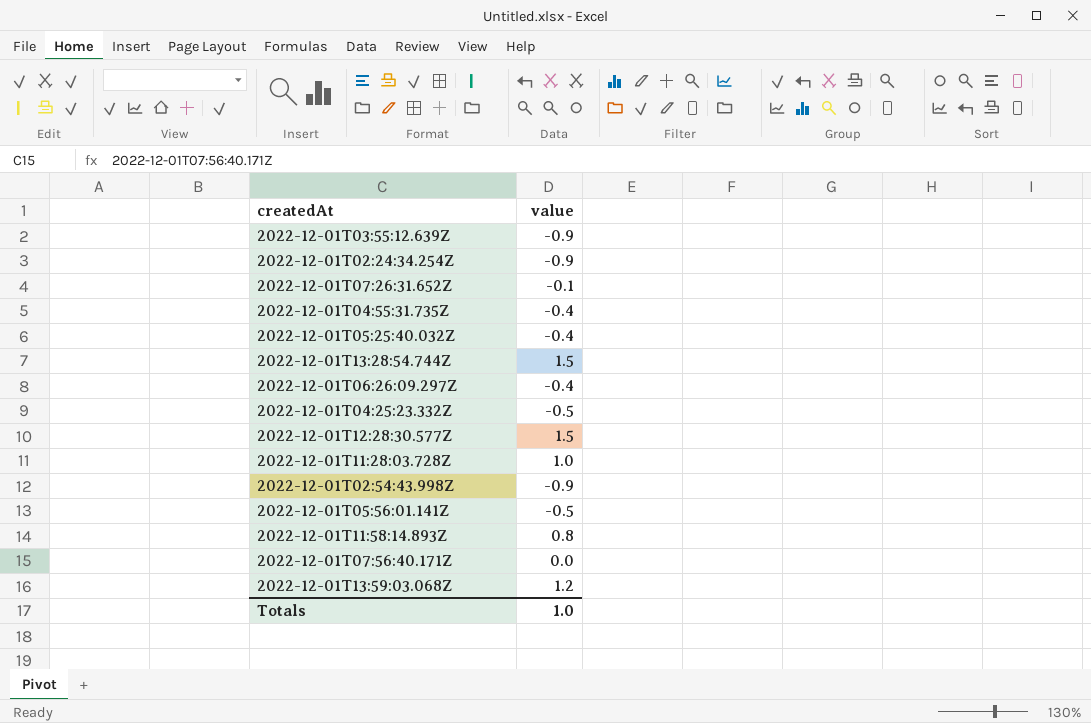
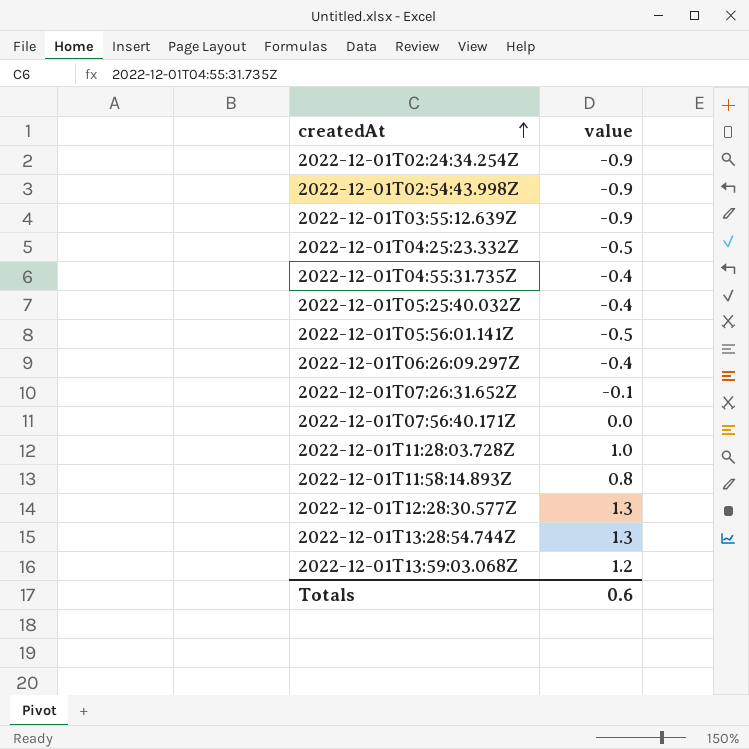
row order: none -> createdAt ascending
2022-12-01T12:28:30.577Z | value: 1.5 -> 1.3
2022-12-01T13:28:54.744Z | value: 1.5 -> 1.3
Totals | value: 1.0 -> 0.6

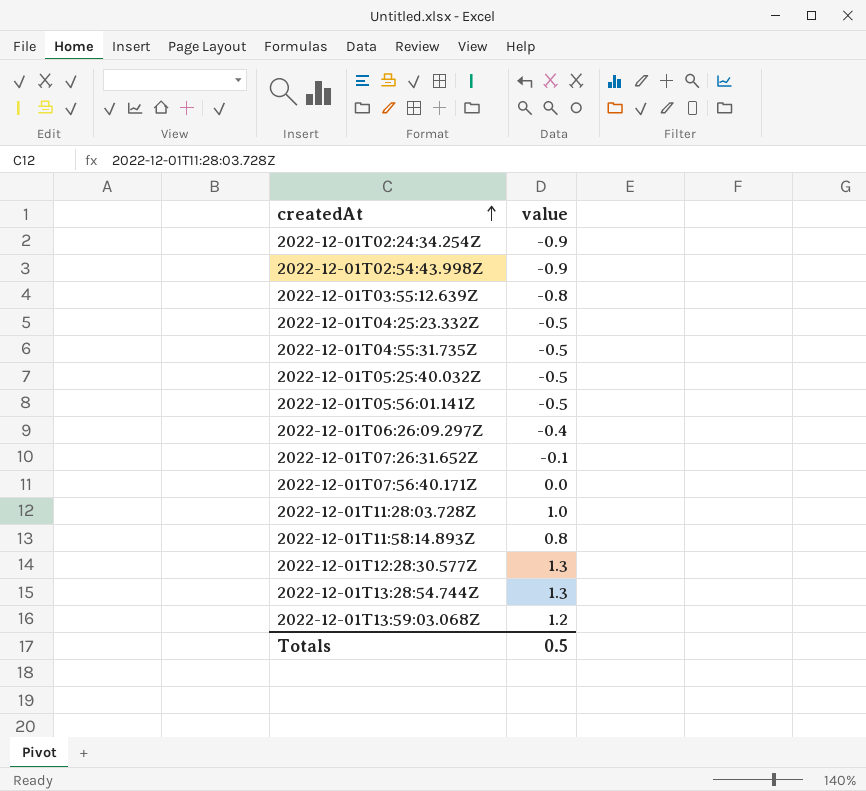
2022-12-01T03:55:12.639Z | value: -0.9 -> -0.8
2022-12-01T04:55:31.735Z | value: -0.4 -> -0.5
2022-12-01T05:25:40.032Z | value: -0.4 -> -0.5
Totals | value: 0.6 -> 0.5

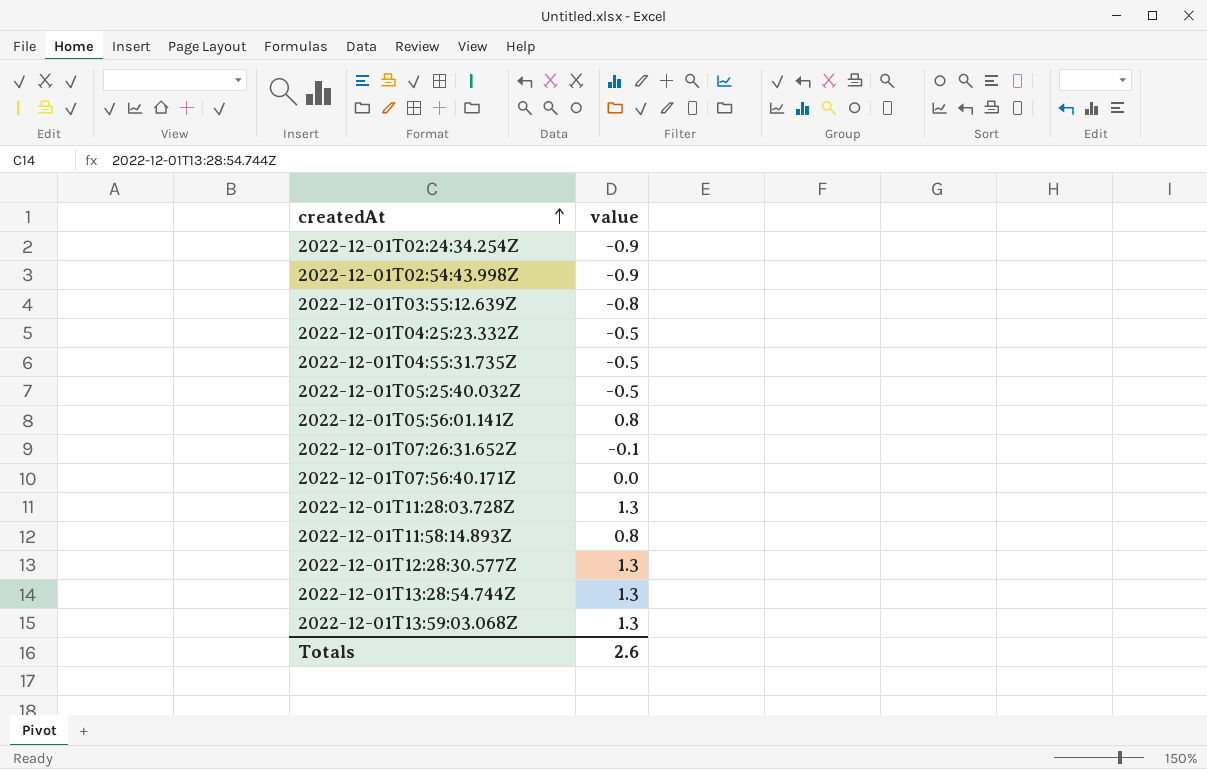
row 2022-12-01T06:26:09.297Z: -0.4 -> none
2022-12-01T05:56:01.141Z | value: -0.5 -> 0.8
2022-12-01T11:28:03.728Z | value: 1.0 -> 1.3
2022-12-01T13:59:03.068Z | value: 1.2 -> 1.3
Totals | value: 0.5 -> 2.6

